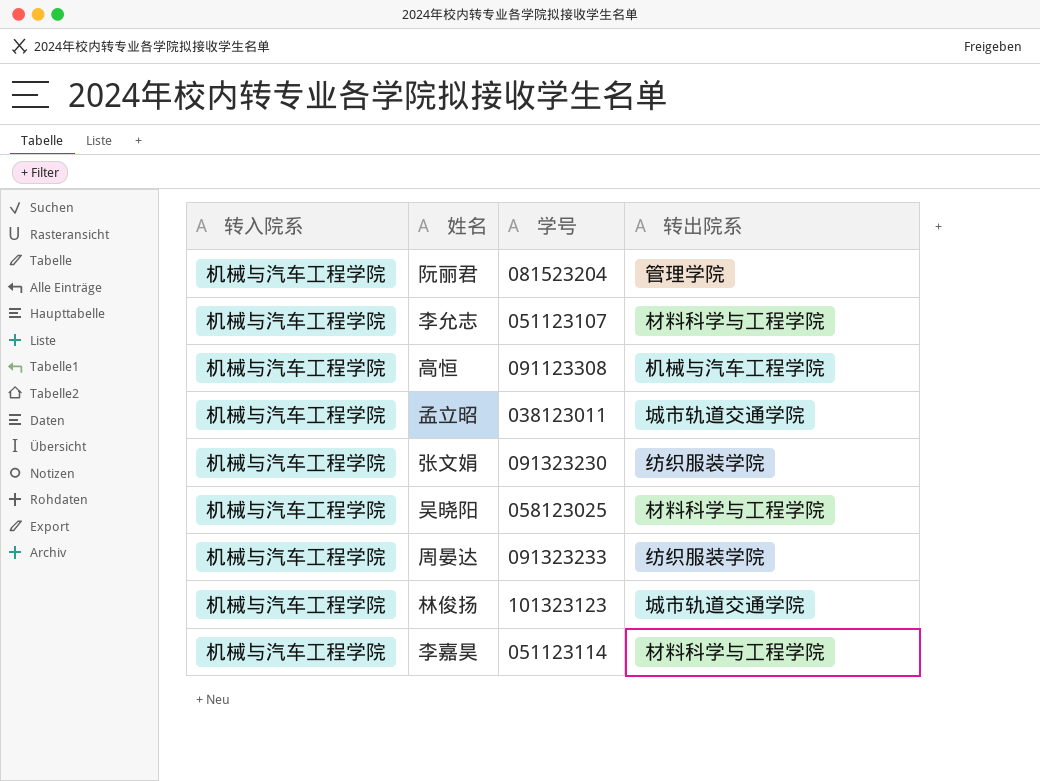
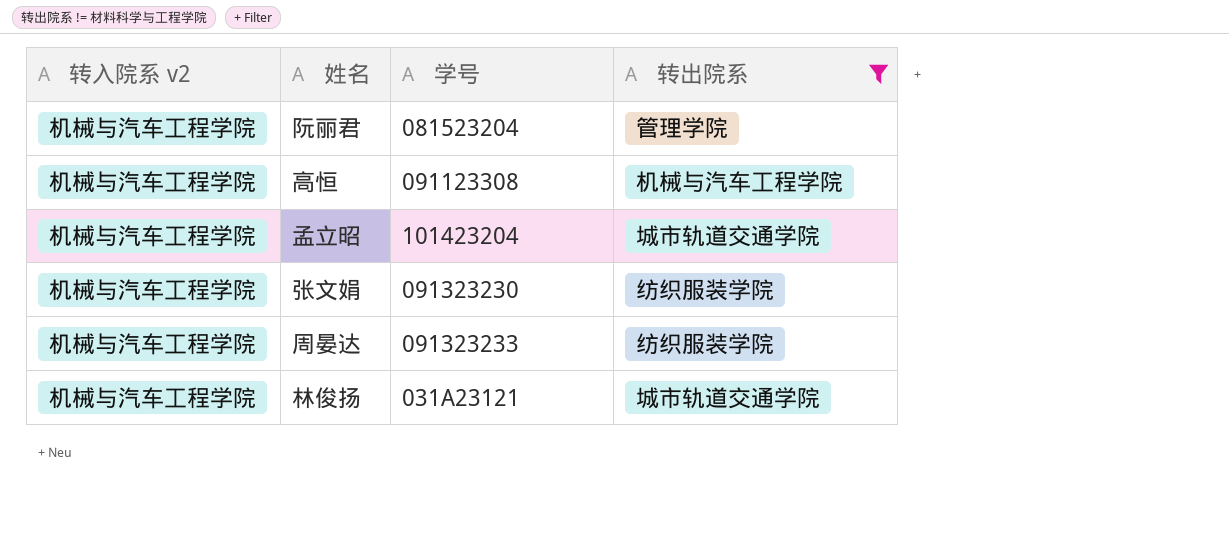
filter: none -> 转出院系 != 材料科学与工程学院
column name: 转入院系 -> 转入院系 v2
孟立昭 | 学号: 038123011 -> 101423204
林俊扬 | 学号: 101323123 -> 031A23121

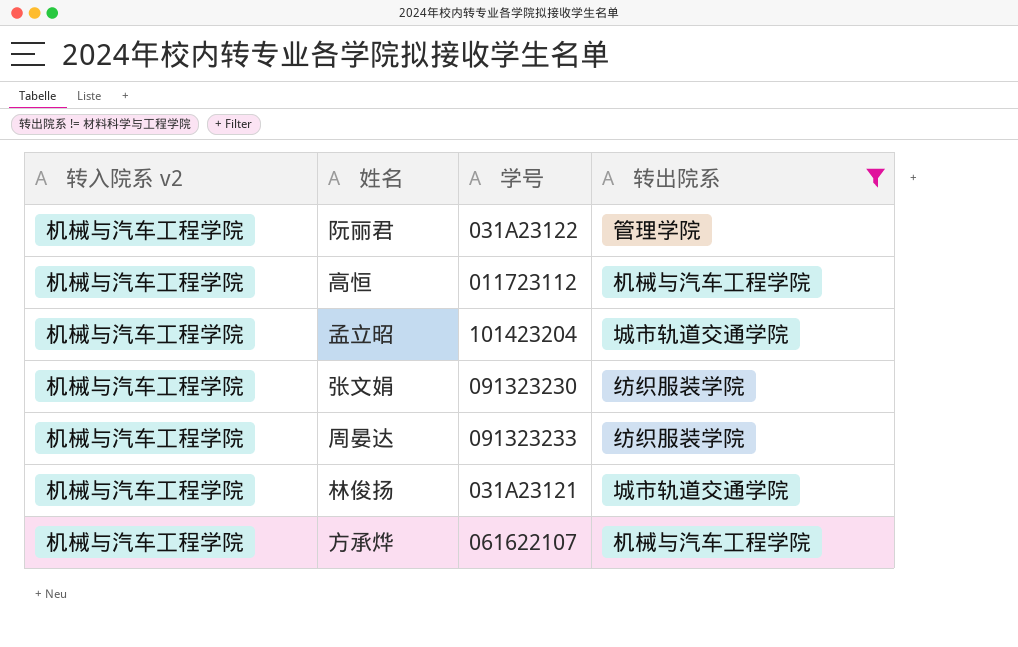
阮丽君 | 学号: 081523204 -> 031A23122
高恒 | 学号: 091123308 -> 011723112
row 方承烨: none -> 机械与汽车工程学院 | 061622107 | 机械与汽车工程学院

